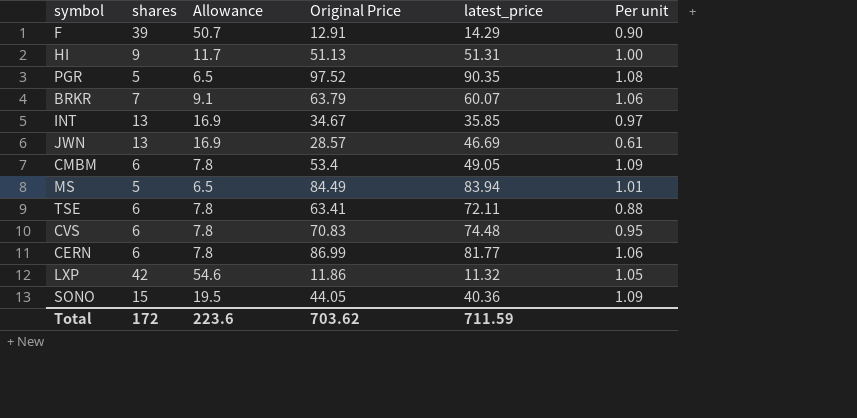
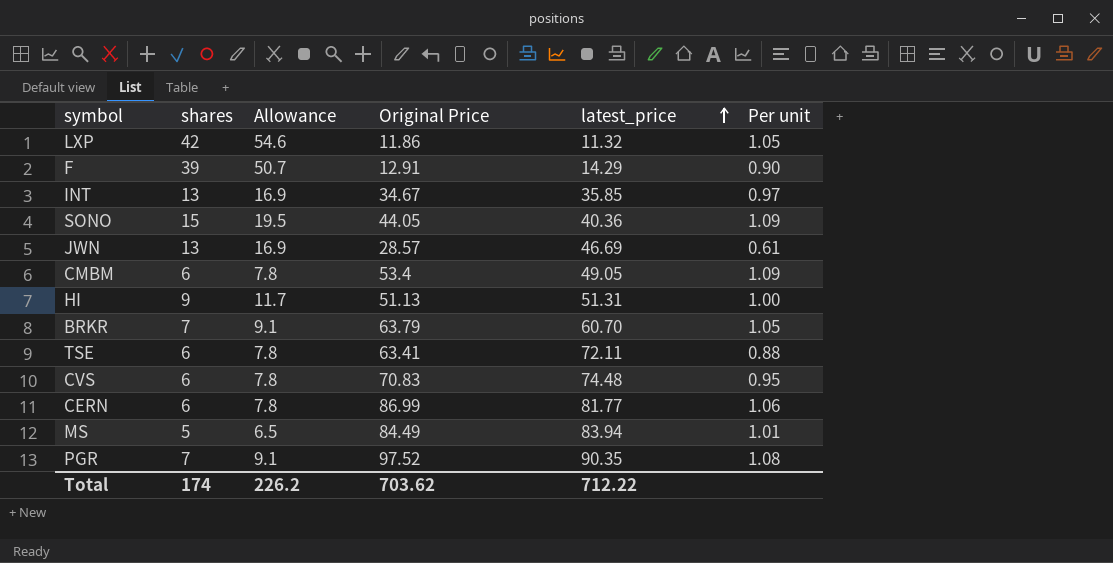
row order: none -> latest_price ascending
BRKR | latest_price: 60.07 -> 60.70
BRKR | Per unit: 1.06 -> 1.05
PGR | shares: 5 -> 7
PGR | Allowance: 6.5 -> 9.1
Total | shares: 172 -> 174
Total | Allowance: 223.6 -> 226.2
Total | latest_price: 711.59 -> 712.22

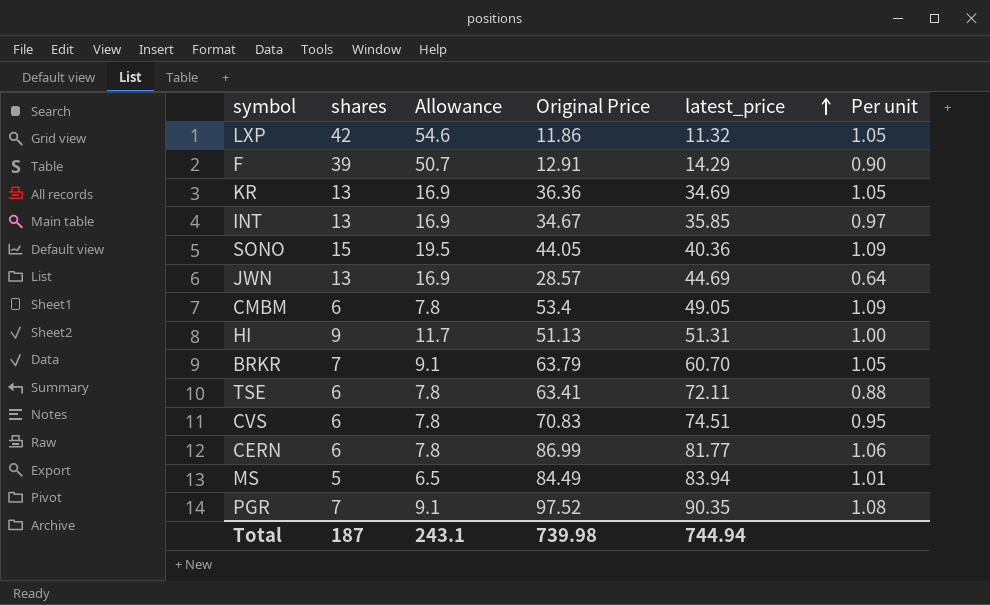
row KR: none -> 13 | 16.9 | 36.36 | 34.69 | 1.05
JWN | latest_price: 46.69 -> 44.69
JWN | Per unit: 0.61 -> 0.64
CVS | latest_price: 74.48 -> 74.51
Total | shares: 174 -> 187
Total | Allowance: 226.2 -> 243.1
Total | Original Price: 703.62 -> 739.98
Total | latest_price: 712.22 -> 744.94

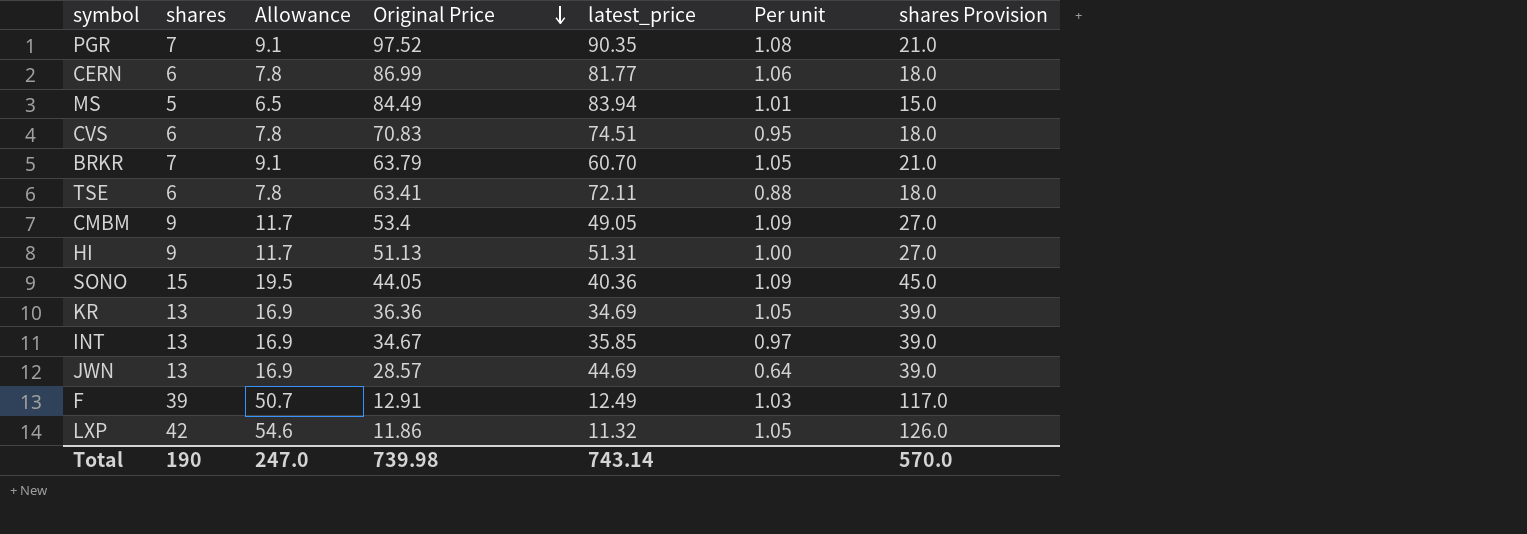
row order: latest_price ascending -> Original Price descending
column shares Provision | formula: none -> [shares] * 3
CMBM | shares: 6 -> 9
CMBM | Allowance: 7.8 -> 11.7
F | latest_price: 14.29 -> 12.49
F | Per unit: 0.90 -> 1.03
Total | shares: 187 -> 190
Total | Allowance: 243.1 -> 247.0
Total | latest_price: 744.94 -> 743.14

